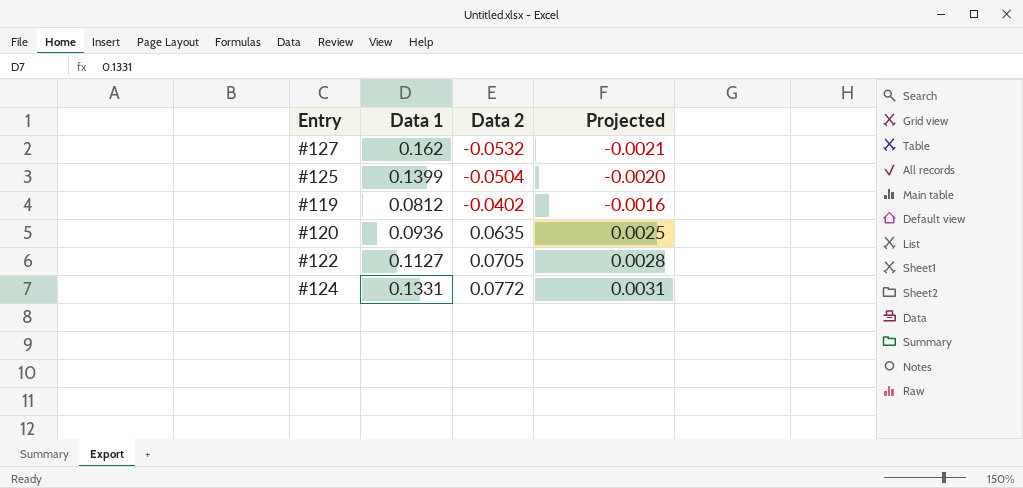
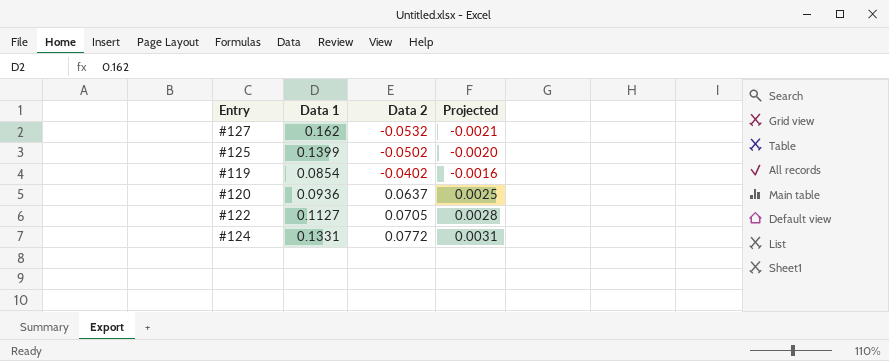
#125 | Data 2: -0.0504 -> -0.0502
#119 | Data 1: 0.0812 -> 0.0854
#120 | Data 2: 0.0635 -> 0.0637

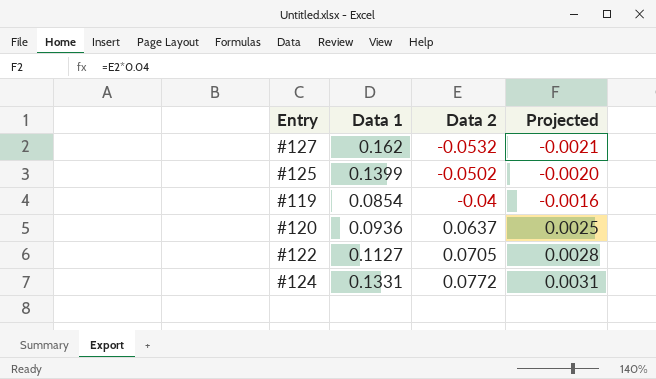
#119 | Data 2: -0.0402 -> -0.04

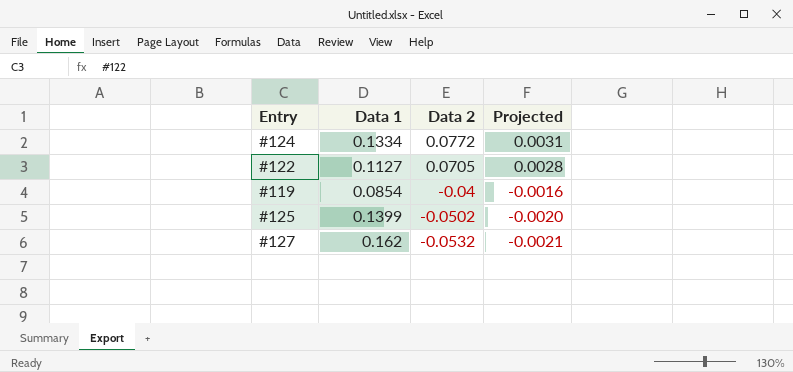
row order: Data 2 ascending -> Data 2 descending
row #120: 0.0936 | 0.0637 | 0.0025 -> none
#124 | Data 1: 0.1331 -> 0.1334

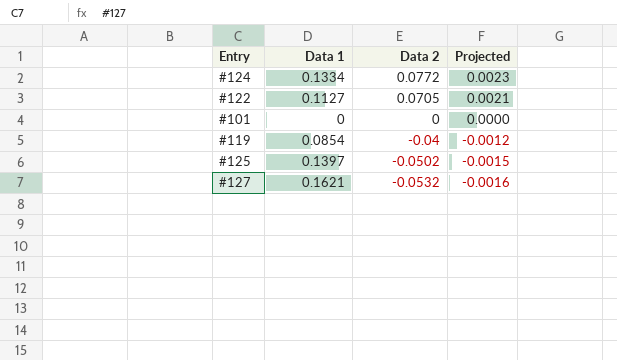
column Projected | formula: [Data 2] * 0.04 -> [Data 2] * 0.03
row #101: none -> 0 | 0 | 0.0000
#125 | Data 1: 0.1399 -> 0.1397
#127 | Data 1: 0.162 -> 0.1621

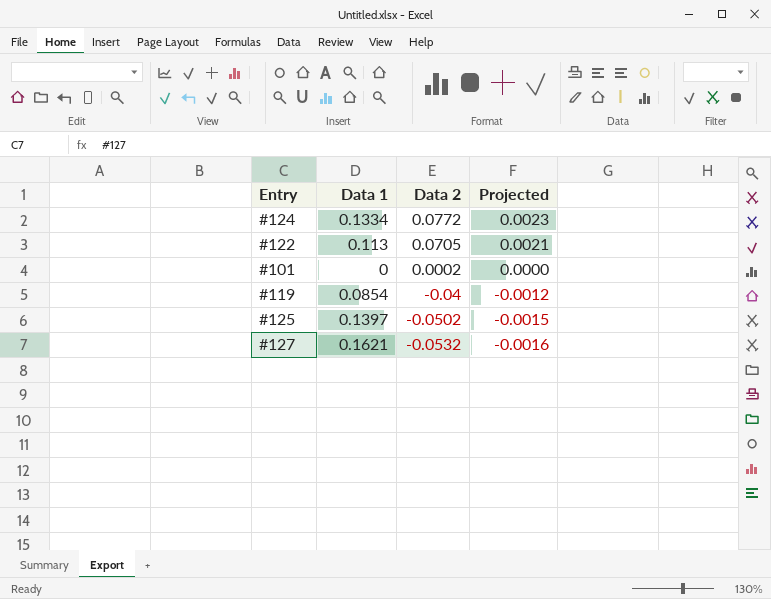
#122 | Data 1: 0.1127 -> 0.113
#101 | Data 2: 0 -> 0.0002

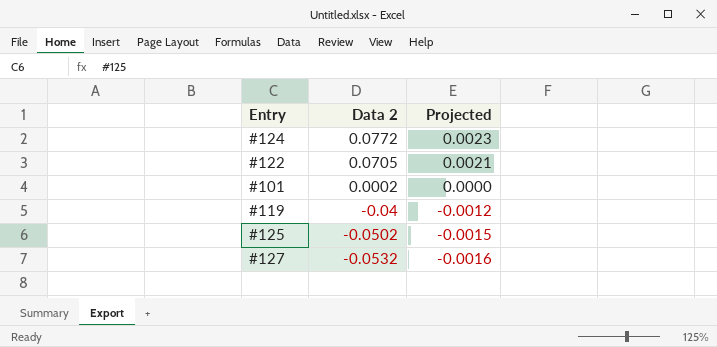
column Data 1 | position: 2 -> none

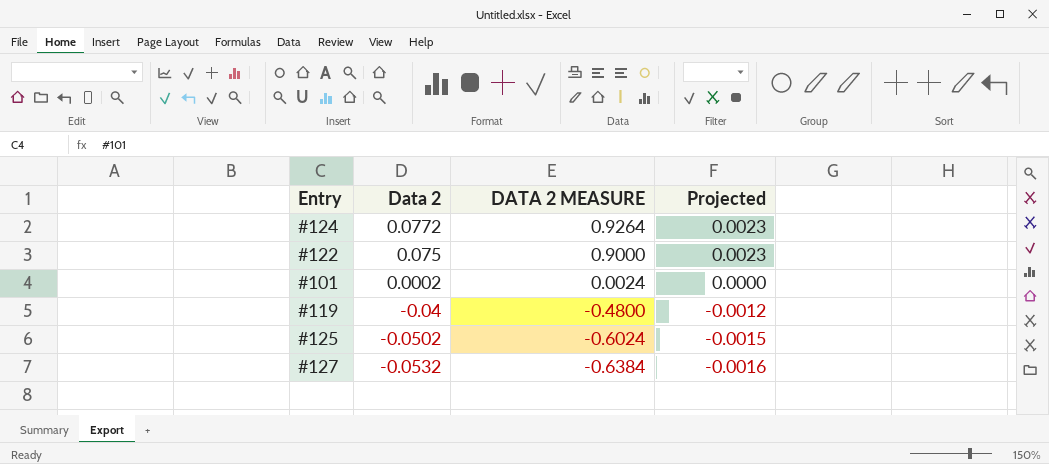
column DATA 2 MEASURE | formula: none -> [Data 2] * 12
#122 | Data 2: 0.0705 -> 0.075
#122 | Projected: 0.0021 -> 0.0023

